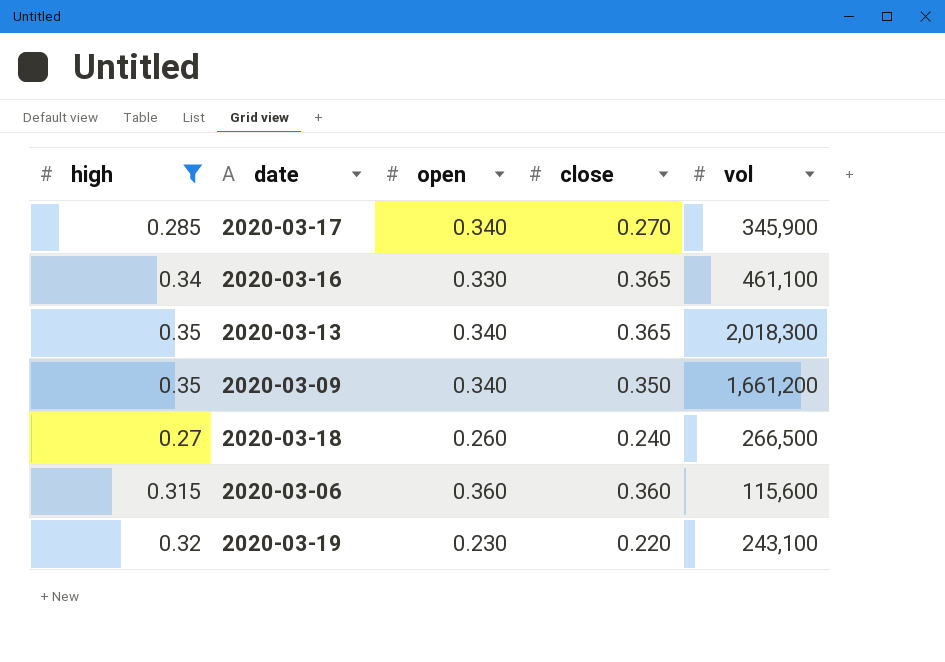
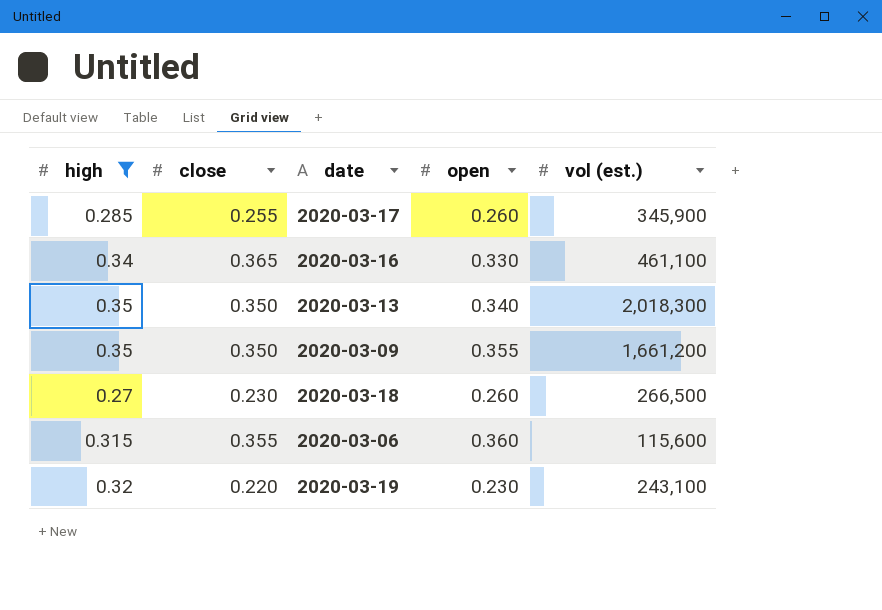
column close | position: 4 -> 2
column name: vol -> vol (est.)
2020-03-17 | close: 0.270 -> 0.255
2020-03-17 | open: 0.340 -> 0.260
2020-03-13 | close: 0.365 -> 0.350
2020-03-09 | open: 0.340 -> 0.355
2020-03-18 | close: 0.240 -> 0.230
2020-03-06 | close: 0.360 -> 0.355

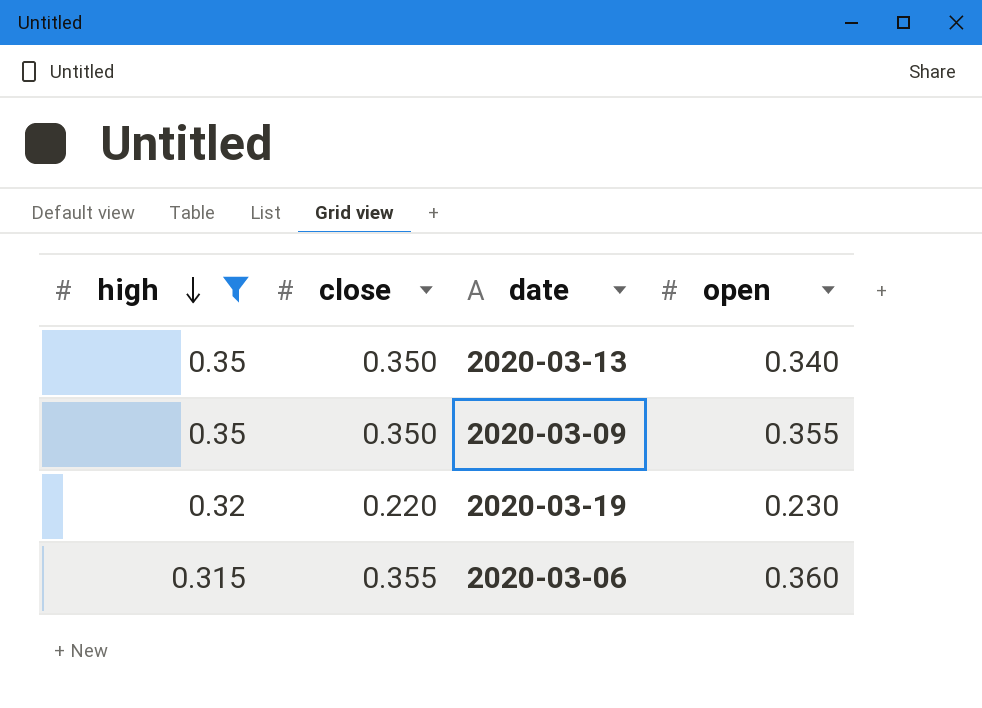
row order: none -> high descending
column vol (est.) | position: 5 -> none
row 2020-03-17: 0.285 | 0.255 | 0.260 | 345,900 -> none
row 2020-03-16: 0.34 | 0.365 | 0.330 | 461,100 -> none
row 2020-03-18: 0.27 | 0.230 | 0.260 | 266,500 -> none

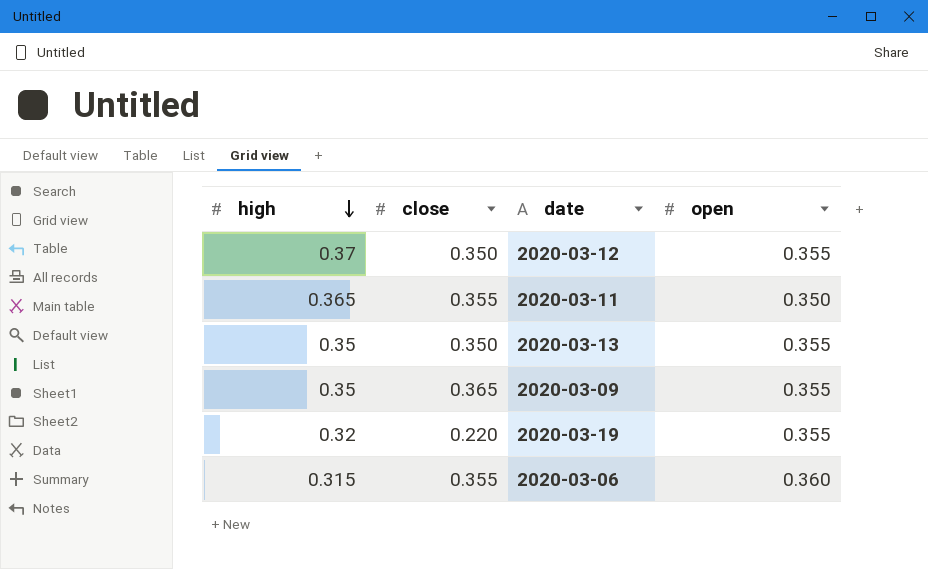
filter: high <= 0.35 -> none
2020-03-13 | open: 0.340 -> 0.355
2020-03-09 | close: 0.350 -> 0.365
2020-03-19 | open: 0.230 -> 0.355

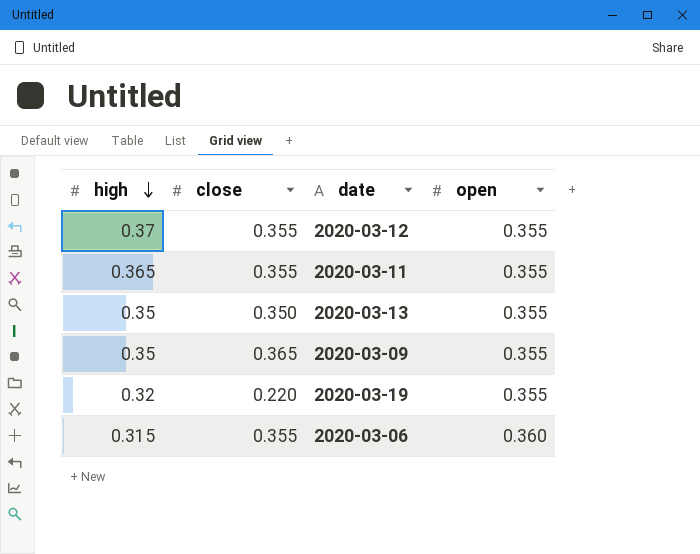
2020-03-12 | close: 0.350 -> 0.355
2020-03-11 | open: 0.350 -> 0.355

